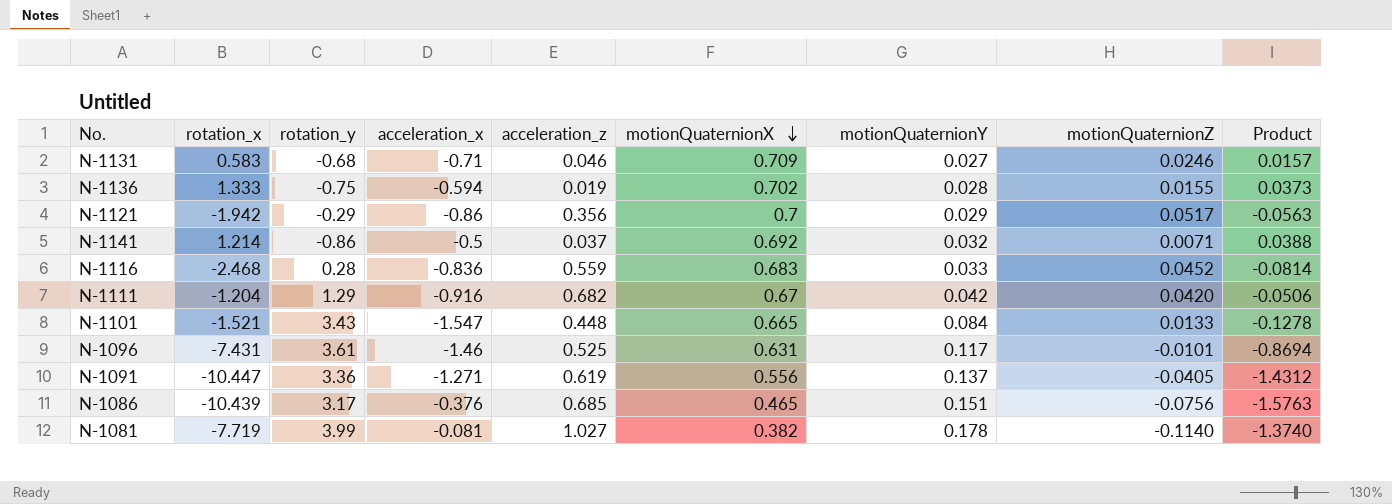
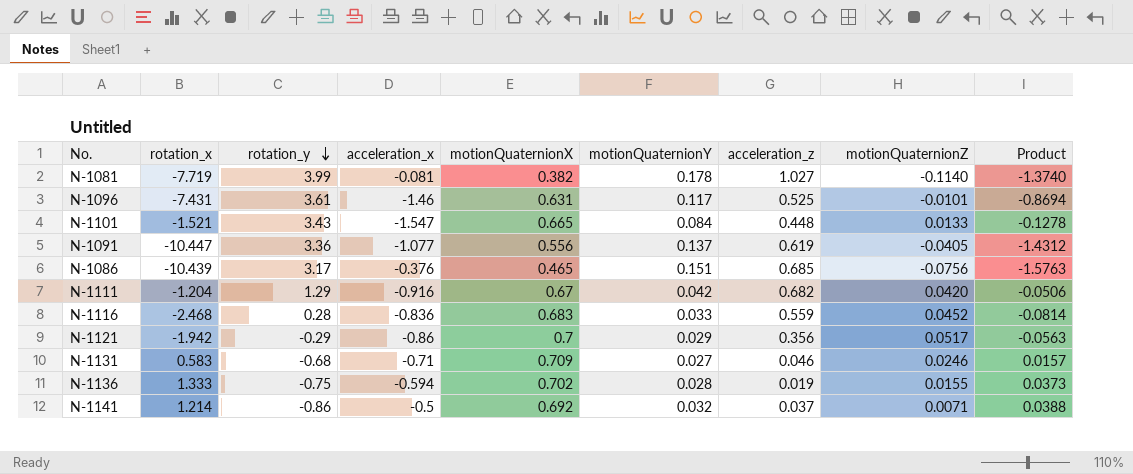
row order: motionQuaternionX descending -> rotation_y descending
column acceleration_z | position: 5 -> 7
N-1091 | acceleration_x: -1.271 -> -1.077

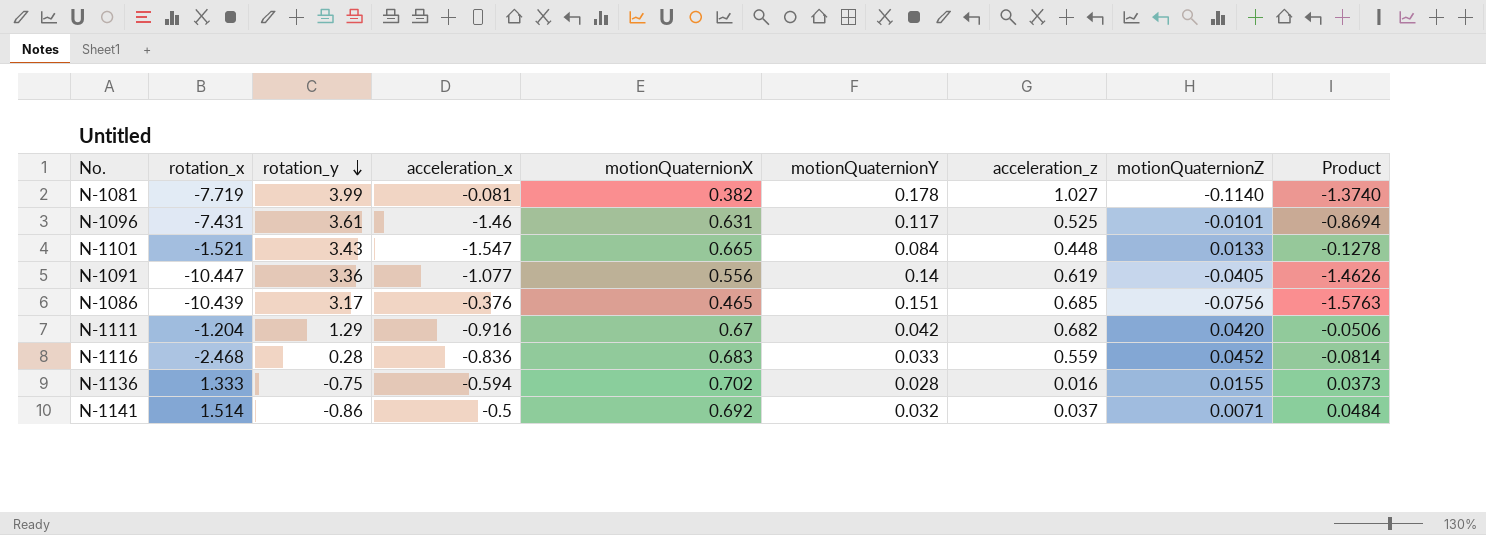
row N-1121: -1.942 | -0.29 | -0.86 | 0.7 | 0.029 | 0.356 | 0.0517 | -0.0563 -> none
row N-1131: 0.583 | -0.68 | -0.71 | 0.709 | 0.027 | 0.046 | 0.0246 | 0.0157 -> none
N-1091 | motionQuaternionY: 0.137 -> 0.14
N-1091 | Product: -1.4312 -> -1.4626
N-1136 | acceleration_z: 0.019 -> 0.016
N-1141 | rotation_x: 1.214 -> 1.514
N-1141 | Product: 0.0388 -> 0.0484

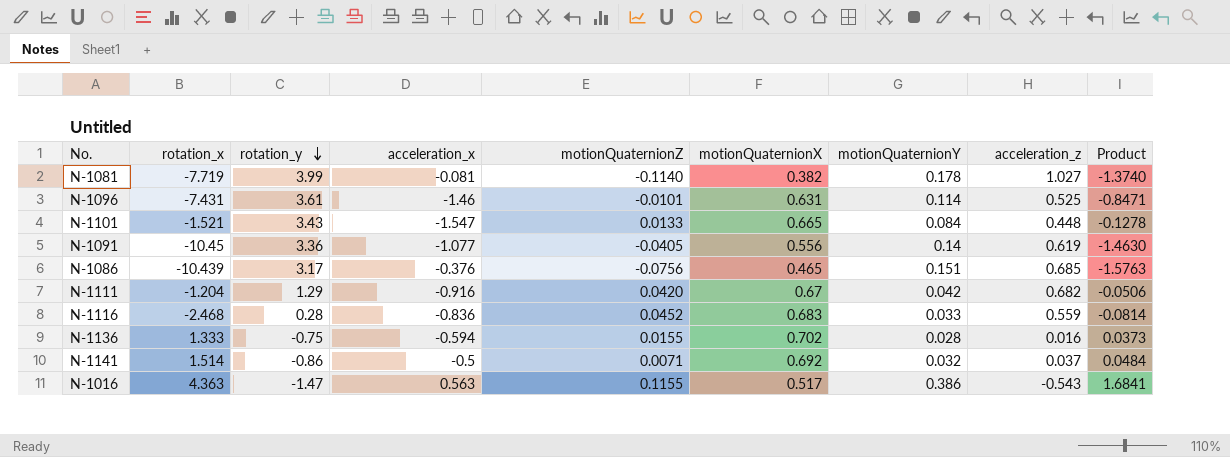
column motionQuaternionZ | position: 8 -> 5
N-1096 | motionQuaternionY: 0.117 -> 0.114
N-1096 | Product: -0.8694 -> -0.8471
N-1091 | rotation_x: -10.447 -> -10.45
N-1091 | Product: -1.4626 -> -1.4630
row N-1016: none -> 4.363 | -1.47 | 0.563 | 0.1155 | 0.517 | 0.386 | -0.543 | 1.6841

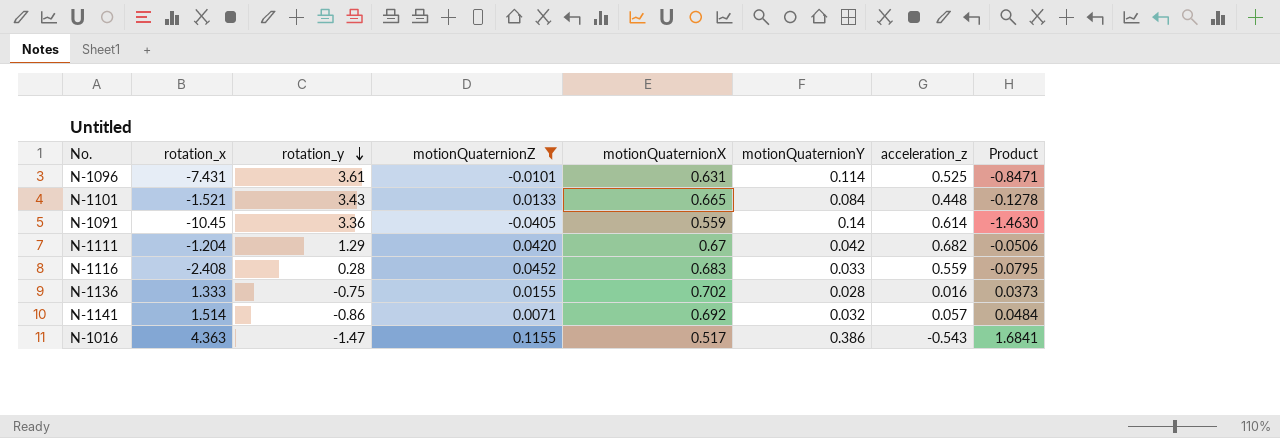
filter: none -> motionQuaternionZ >= -0.0405
column acceleration_x | position: 4 -> none
N-1091 | motionQuaternionX: 0.556 -> 0.559
N-1091 | acceleration_z: 0.619 -> 0.614
N-1116 | rotation_x: -2.468 -> -2.408
N-1116 | Product: -0.0814 -> -0.0795
N-1141 | acceleration_z: 0.037 -> 0.057

